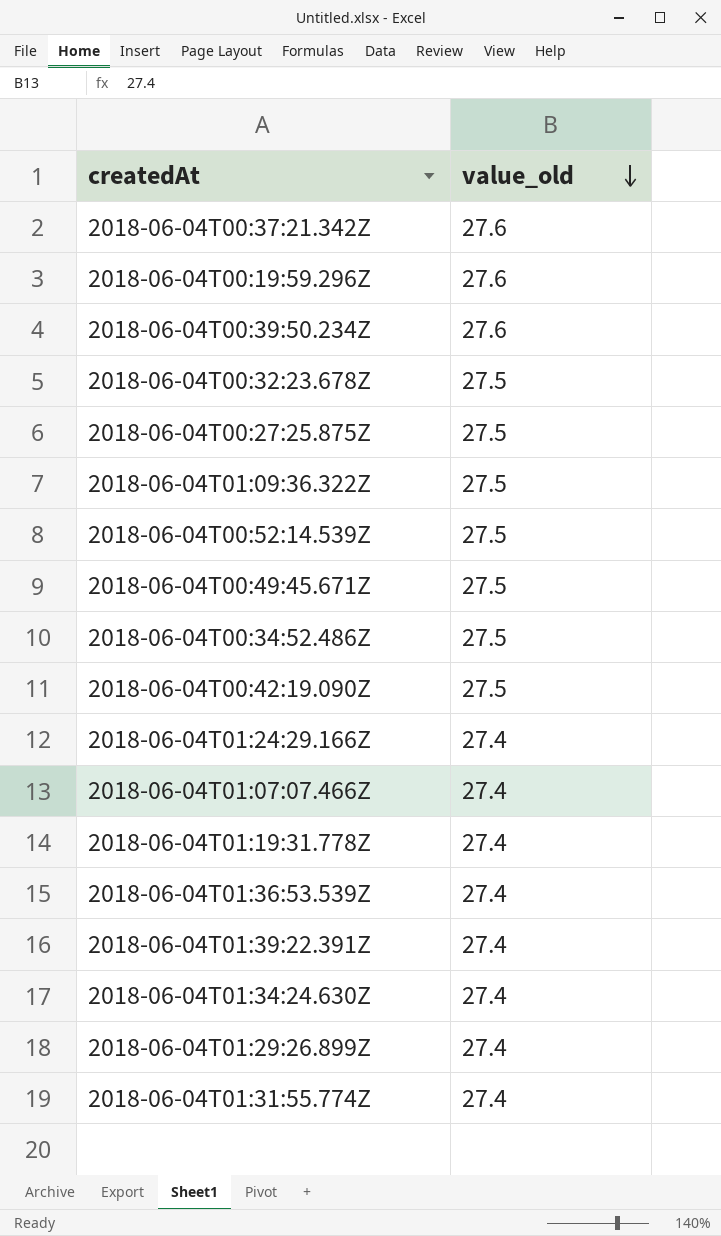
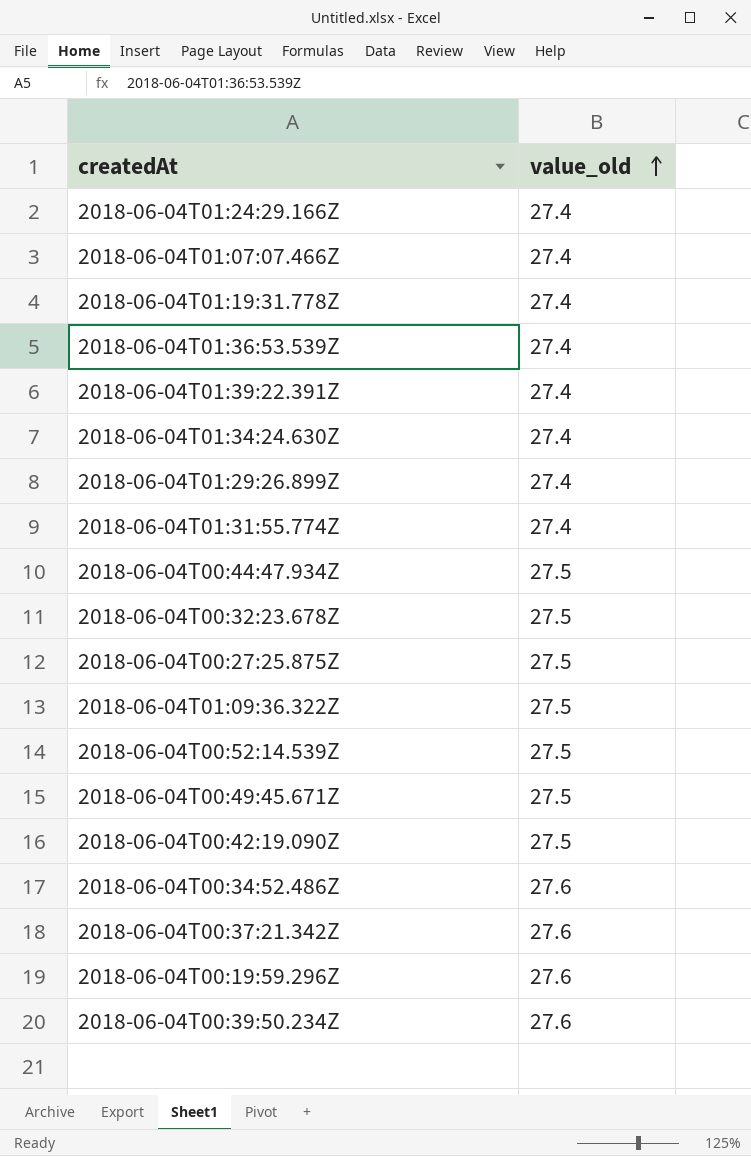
row order: value_old descending -> value_old ascending
row 2018-06-04T00:44:47.934Z: none -> 27.5
2018-06-04T00:34:52.486Z | value_old: 27.5 -> 27.6

